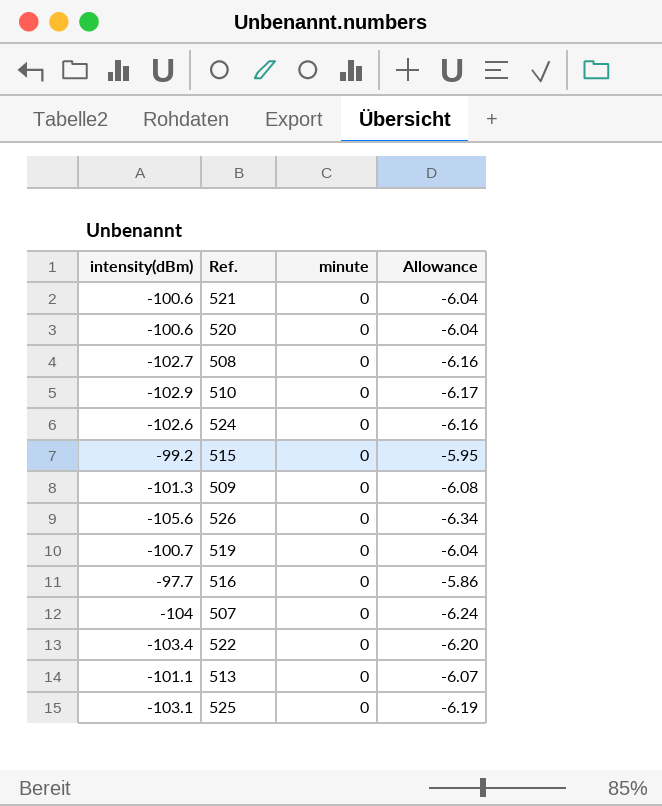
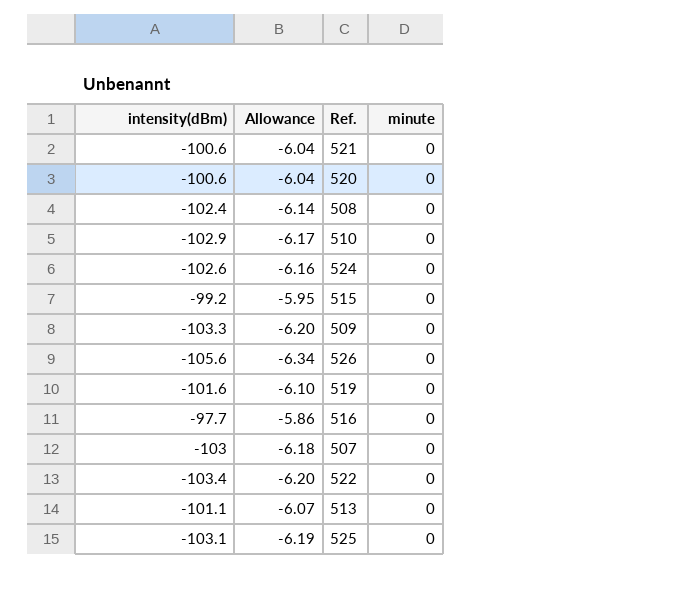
column Allowance | position: 4 -> 2
508 | intensity(dBm): -102.7 -> -102.4
508 | Allowance: -6.16 -> -6.14
509 | intensity(dBm): -101.3 -> -103.3
509 | Allowance: -6.08 -> -6.20
519 | intensity(dBm): -100.7 -> -101.6
519 | Allowance: -6.04 -> -6.10
507 | intensity(dBm): -104 -> -103
507 | Allowance: -6.24 -> -6.18

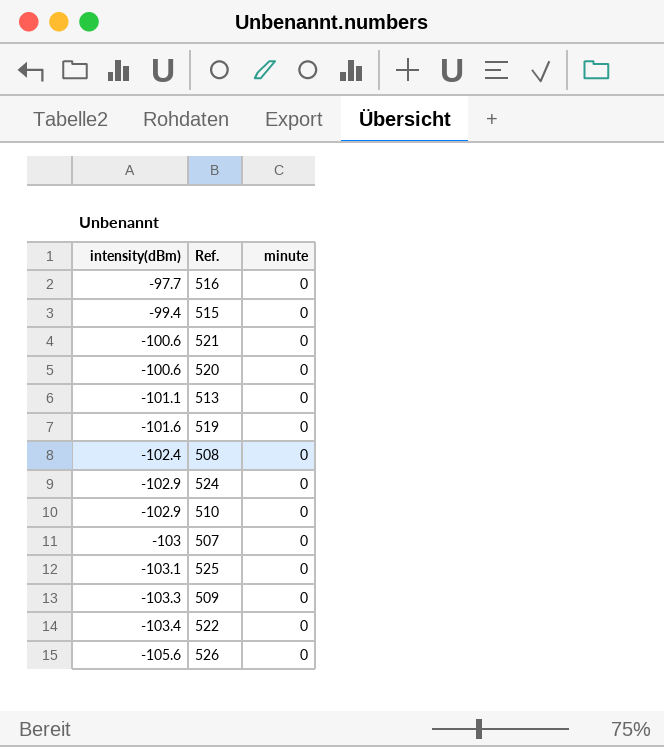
row order: none -> intensity(dBm) descending
column Allowance | formula: [intensity(dBm)] * 0.06 -> none
515 | intensity(dBm): -99.2 -> -99.4
524 | intensity(dBm): -102.6 -> -102.9

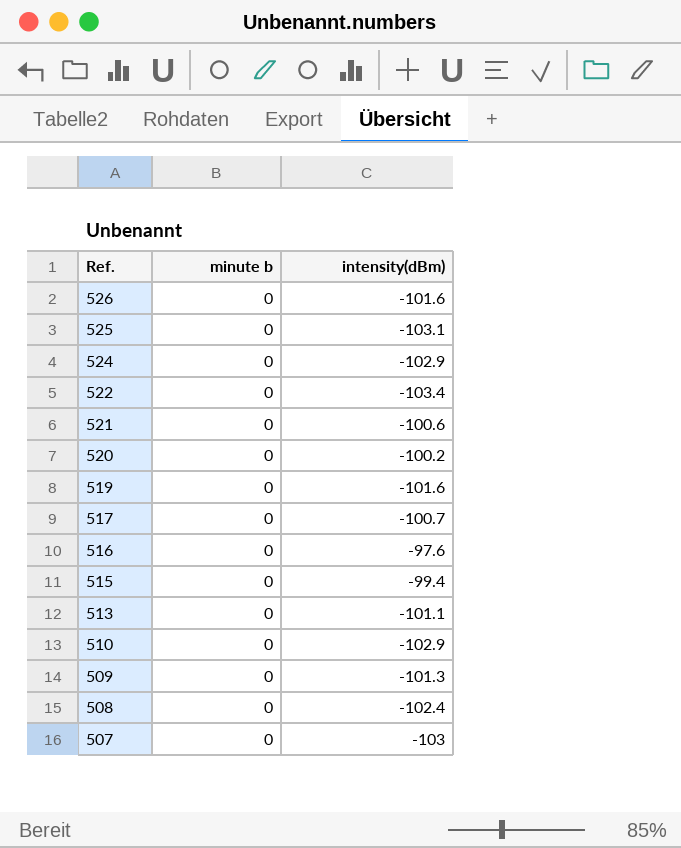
row order: intensity(dBm) descending -> Ref. descending
column name: minute -> minute b
column intensity(dBm) | position: 1 -> 3
526 | intensity(dBm): -105.6 -> -101.6
520 | intensity(dBm): -100.6 -> -100.2
row 517: none -> 0 | -100.7
516 | intensity(dBm): -97.7 -> -97.6
509 | intensity(dBm): -103.3 -> -101.3

